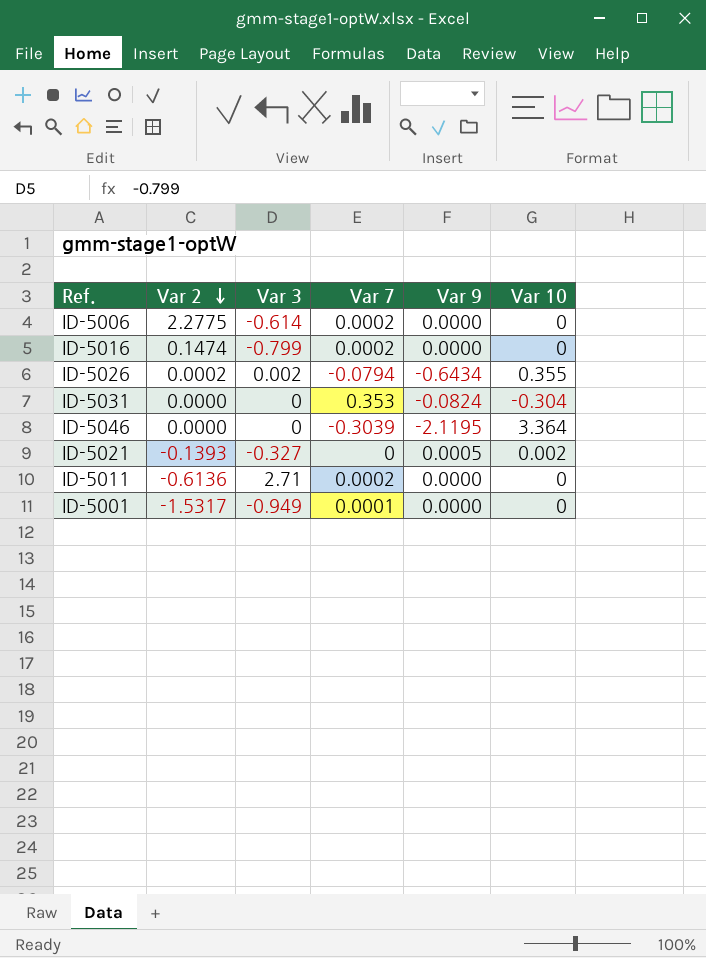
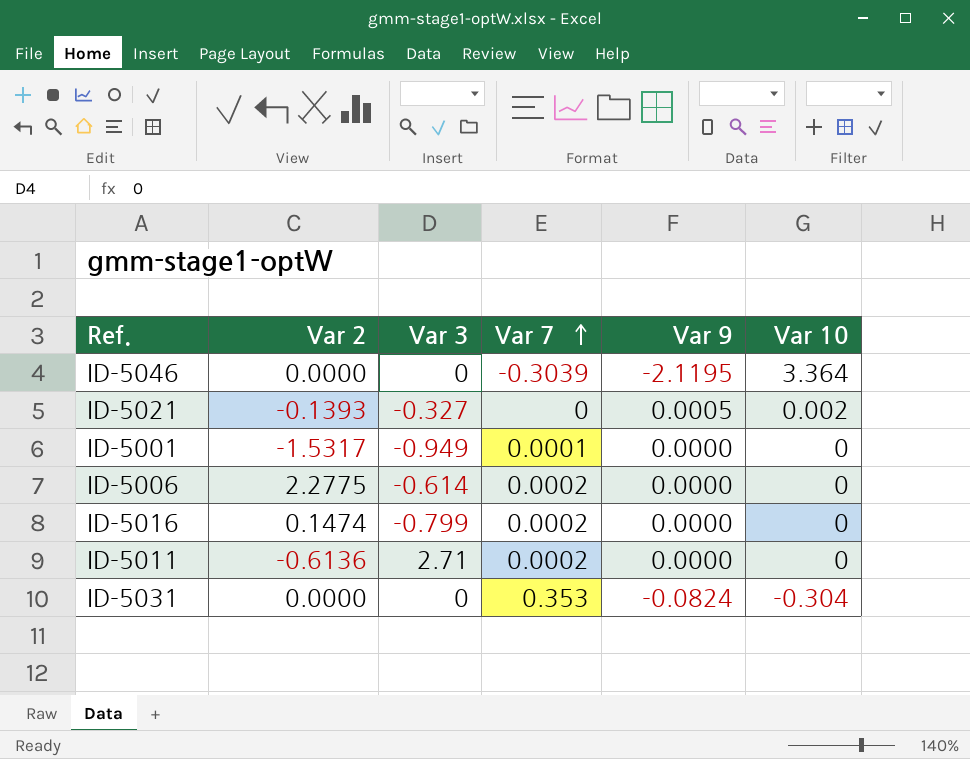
row order: Var 2 descending -> Var 7 ascending
row ID-5026: 0.0002 | 0.002 | -0.0794 | -0.6434 | 0.355 -> none

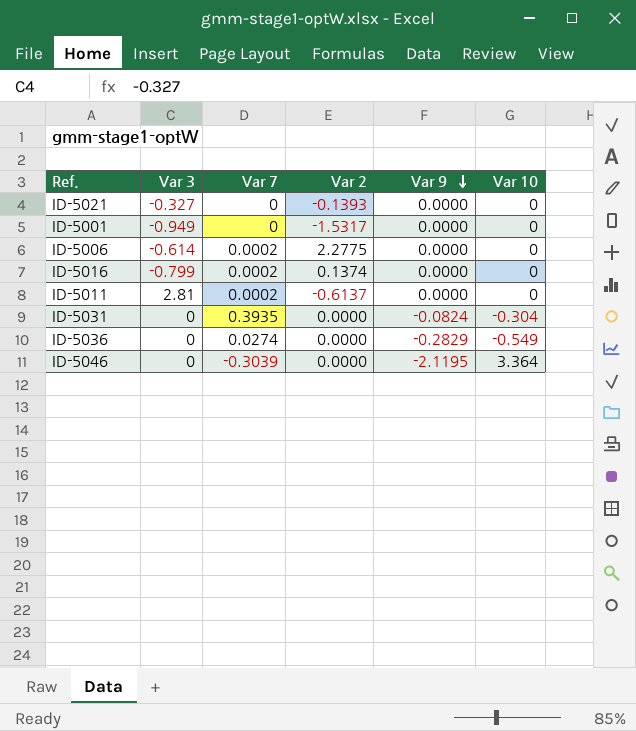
row order: Var 7 ascending -> Var 9 descending
column Var 2 | position: 2 -> 4
ID-5021 | Var 9: 0.0005 -> 0.0000
ID-5021 | Var 10: 0.002 -> 0
ID-5001 | Var 7: 0.0001 -> 0
ID-5016 | Var 2: 0.1474 -> 0.1374
ID-5011 | Var 3: 2.71 -> 2.81
ID-5011 | Var 2: -0.6136 -> -0.6137
ID-5031 | Var 7: 0.353 -> 0.3935
row ID-5036: none -> 0 | 0.0274 | 0.0000 | -0.2829 | -0.549

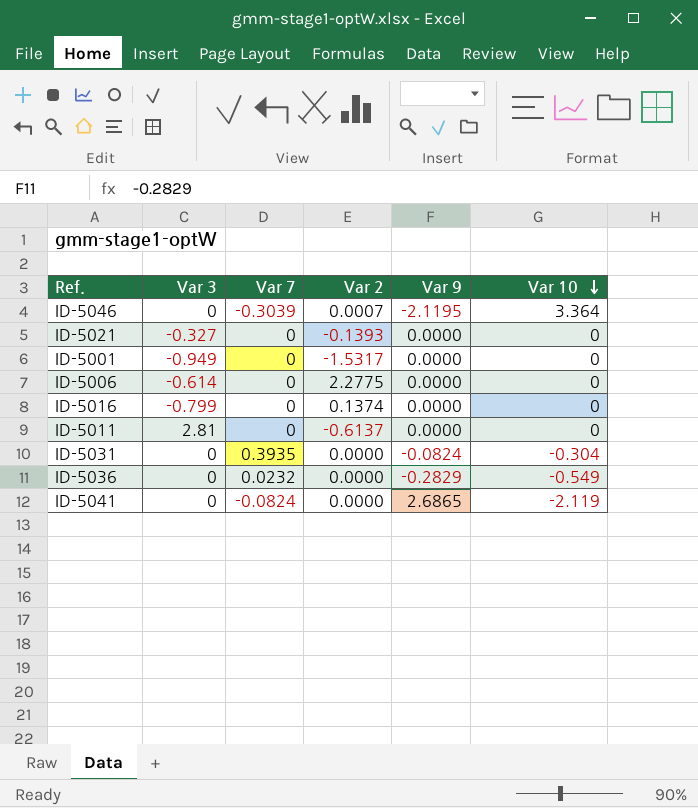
row order: Var 9 descending -> Var 10 descending
ID-5046 | Var 2: 0.0000 -> 0.0007
ID-5006 | Var 7: 0.0002 -> 0
ID-5016 | Var 7: 0.0002 -> 0
ID-5011 | Var 7: 0.0002 -> 0
ID-5036 | Var 7: 0.0274 -> 0.0232
row ID-5041: none -> 0 | -0.0824 | 0.0000 | 2.6865 | -2.119

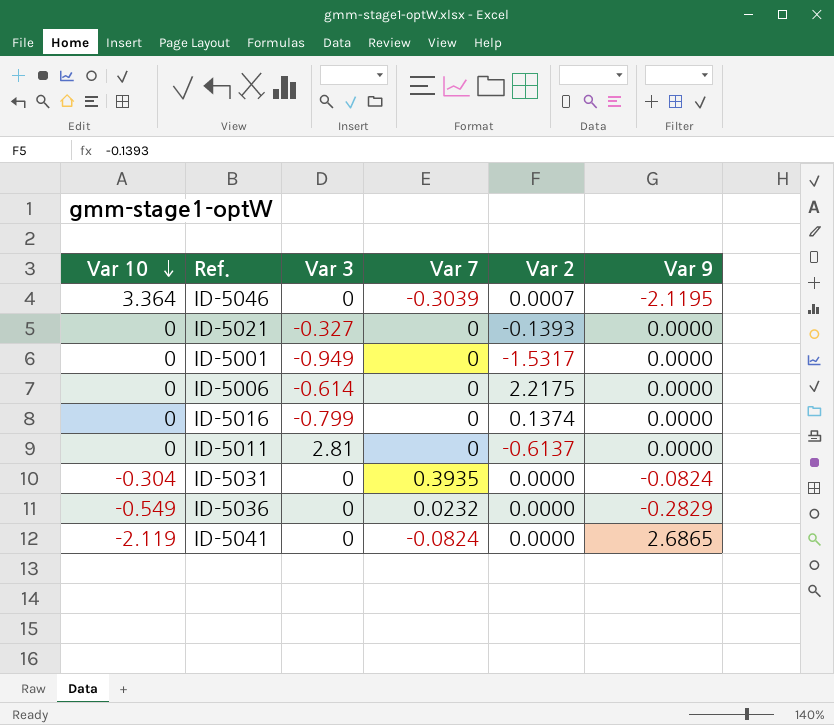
column Var 10 | position: 6 -> 1
ID-5006 | Var 2: 2.2775 -> 2.2175

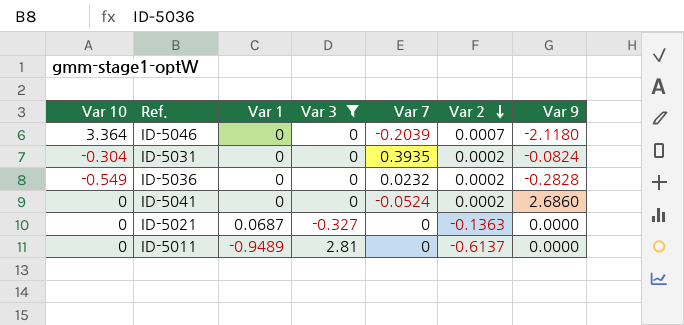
filter: none -> Var 3 >= -0.327
row order: Var 10 descending -> Var 2 descending
column Var 1 | position: none -> 3
ID-5046 | Var 7: -0.3039 -> -0.2039
ID-5046 | Var 9: -2.1195 -> -2.1180
ID-5031 | Var 2: 0.0000 -> 0.0002
ID-5036 | Var 2: 0.0000 -> 0.0002
ID-5036 | Var 9: -0.2829 -> -0.2828
ID-5041 | Var 10: -2.119 -> 0
ID-5041 | Var 7: -0.0824 -> -0.0524
ID-5041 | Var 2: 0.0000 -> 0.0002
ID-5041 | Var 9: 2.6865 -> 2.6860
ID-5021 | Var 2: -0.1393 -> -0.1363

